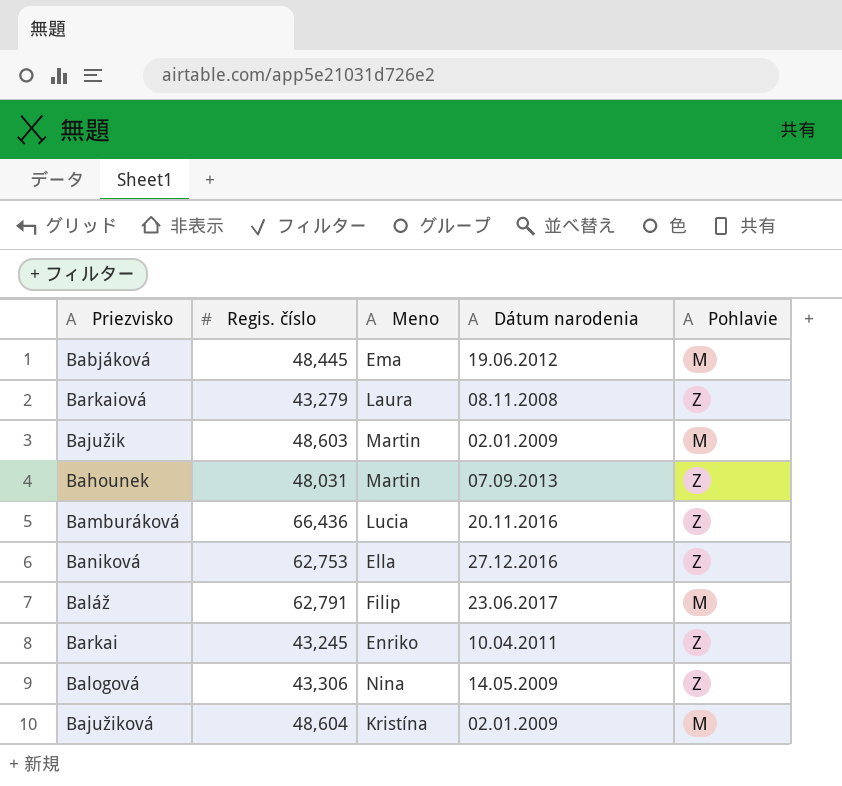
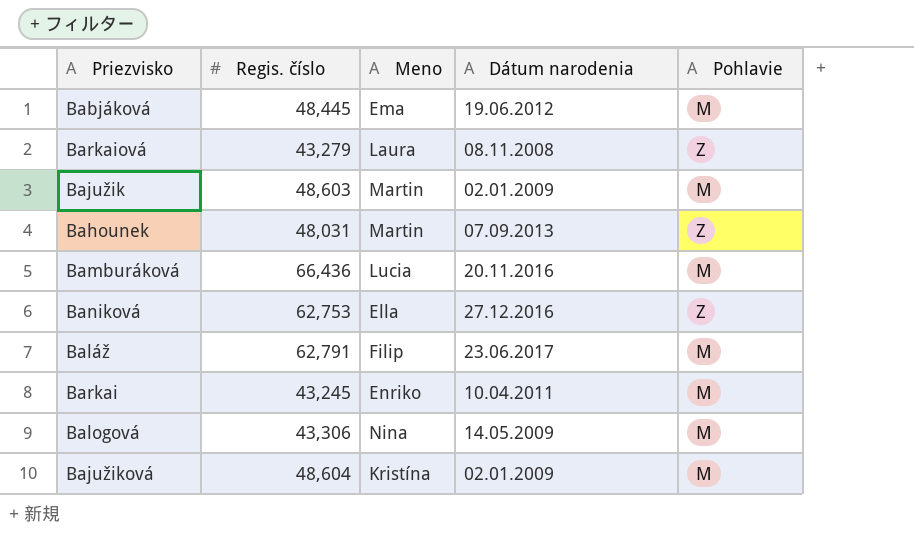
Bamburáková | Pohlavie: Z -> M
Barkai | Pohlavie: Z -> M
Balogová | Pohlavie: Z -> M

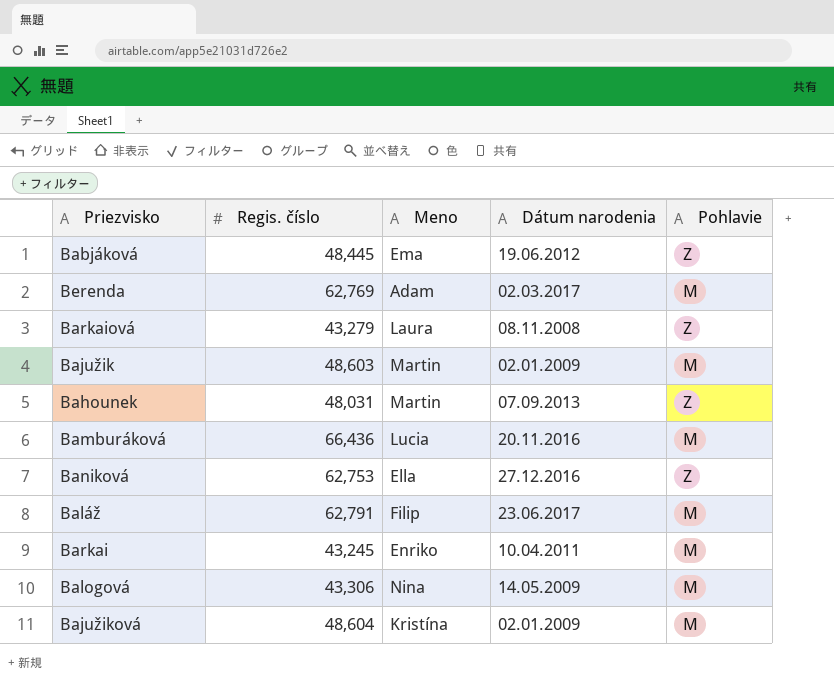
Babjáková | Pohlavie: M -> Z
row Berenda: none -> 62,769 | Adam | 02.03.2017 | M

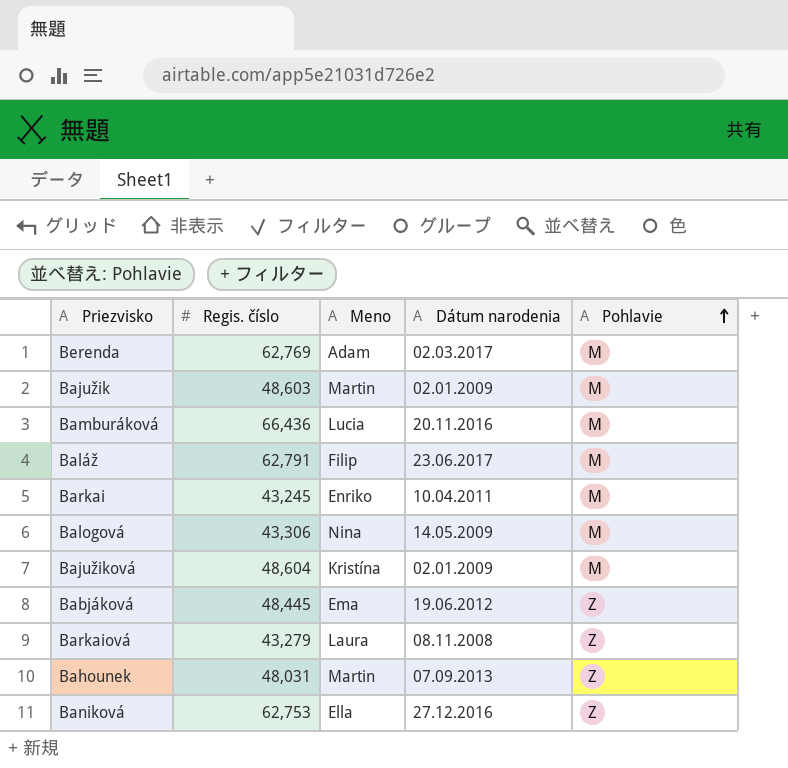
row order: none -> Pohlavie ascending

